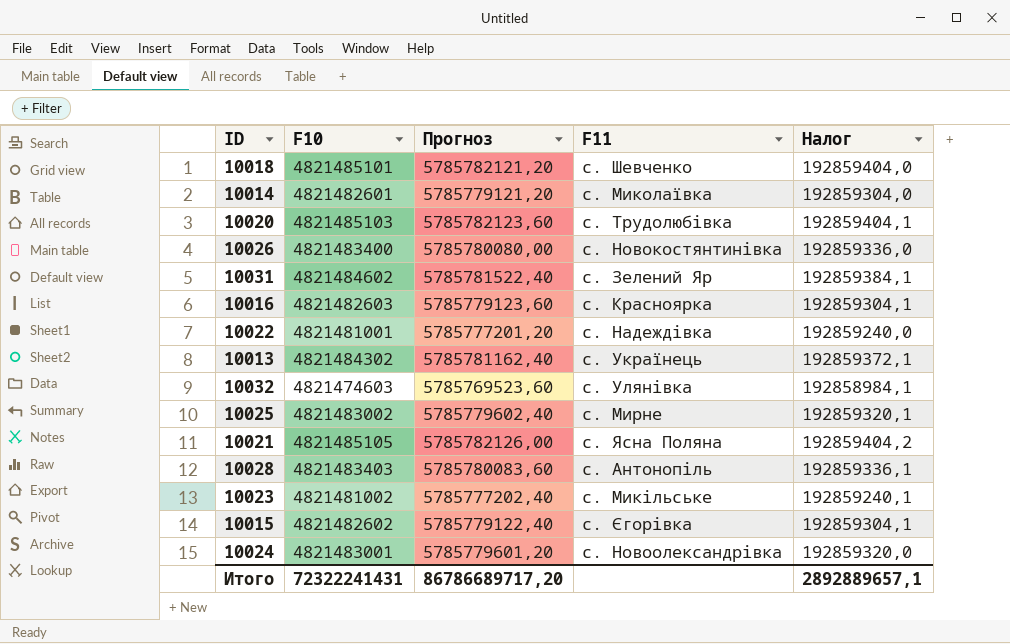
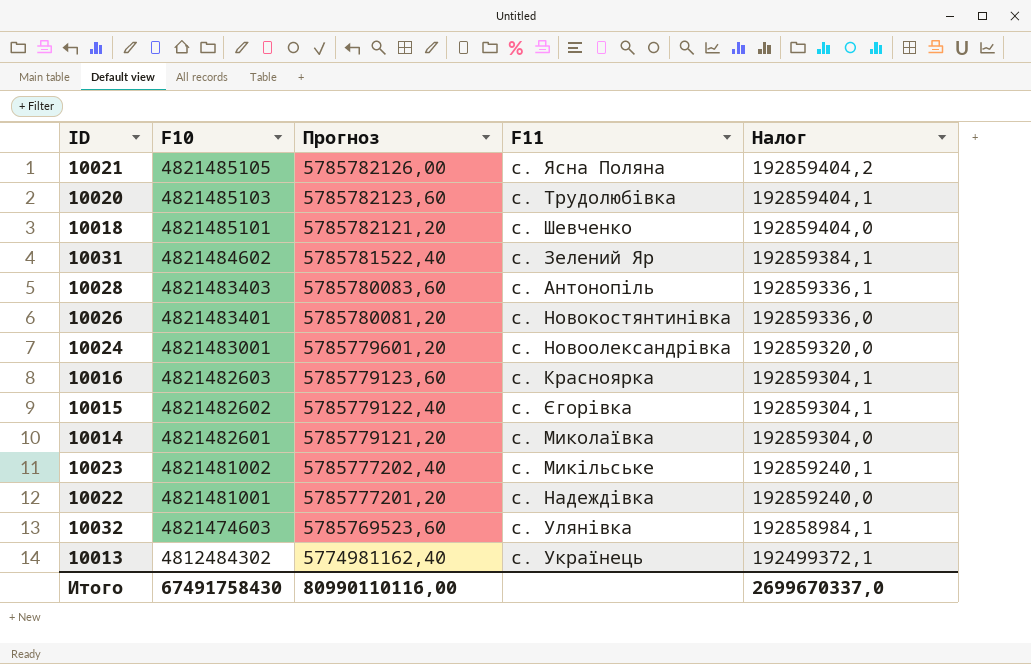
row order: none -> F10 descending
row 10025: 4821483002 | 5785779602,40 | с. Мирне | 192859320,1 -> none
10026 | F10: 4821483400 -> 4821483401
10026 | Прогноз: 5785780080,00 -> 5785780081,20
10013 | F10: 4821484302 -> 4812484302
10013 | Прогноз: 5785781162,40 -> 5774981162,40
10013 | Налог: 192859372,1 -> 192499372,1
Итого | F10: 72322241431 -> 67491758430
Итого | Прогноз: 86786689717,20 -> 80990110116,00
Итого | Налог: 2892889657,1 -> 2699670337,0

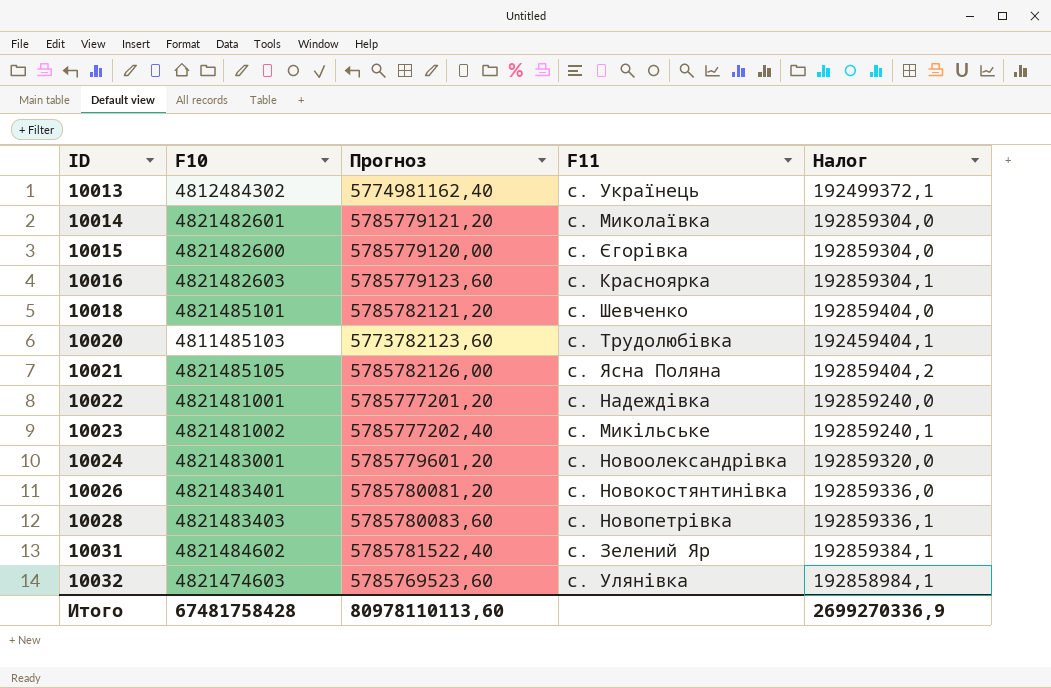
row order: F10 descending -> ID ascending
10015 | F10: 4821482602 -> 4821482600
10015 | Прогноз: 5785779122,40 -> 5785779120,00
10015 | Налог: 192859304,1 -> 192859304,0
10020 | F10: 4821485103 -> 4811485103
10020 | Прогноз: 5785782123,60 -> 5773782123,60
10020 | Налог: 192859404,1 -> 192459404,1
10028 | F11: с. Антонопіль -> с. Новопетрівка
Итого | F10: 67491758430 -> 67481758428
Итого | Прогноз: 80990110116,00 -> 80978110113,60
Итого | Налог: 2699670337,0 -> 2699270336,9

